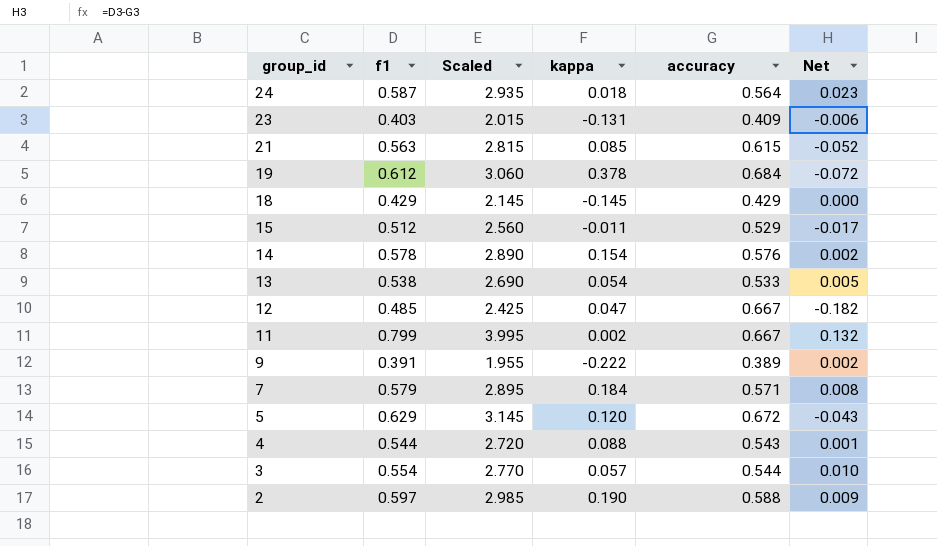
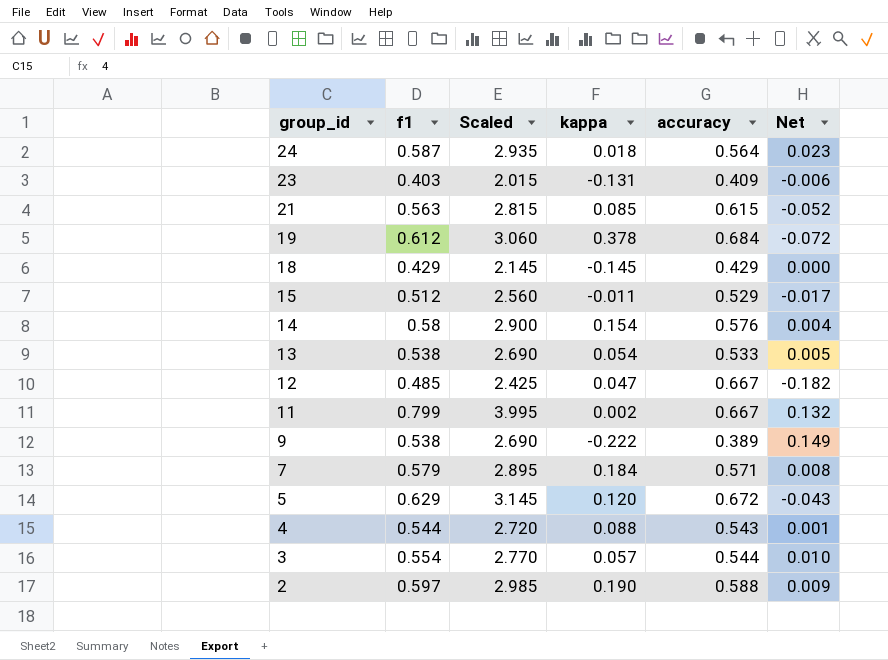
14 | f1: 0.578 -> 0.58
14 | Scaled: 2.890 -> 2.900
14 | Net: 0.002 -> 0.004
9 | f1: 0.391 -> 0.538
9 | Scaled: 1.955 -> 2.690
9 | Net: 0.002 -> 0.149

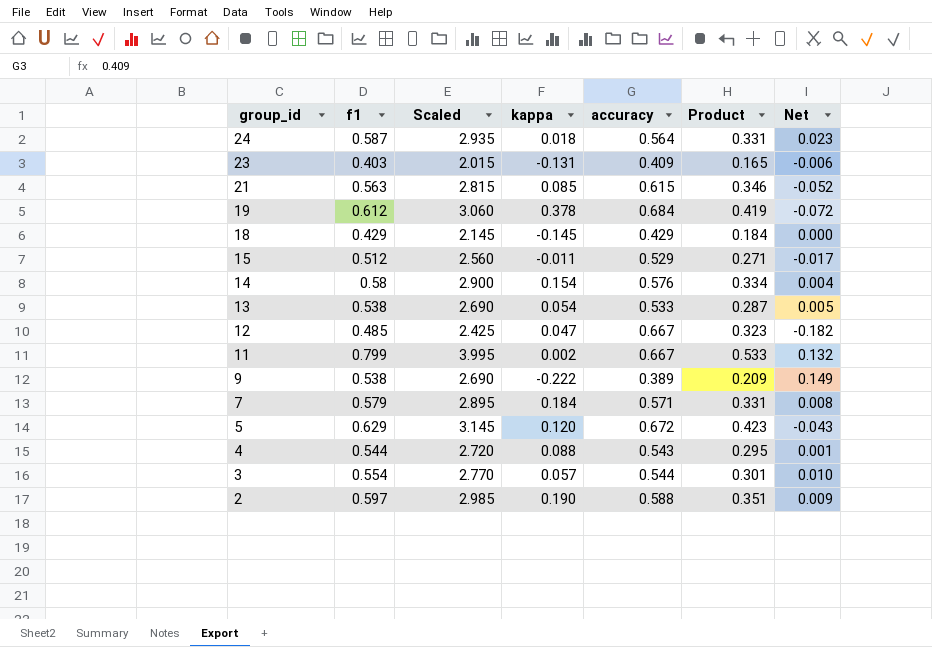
column Product | formula: none -> [f1] * [accuracy]

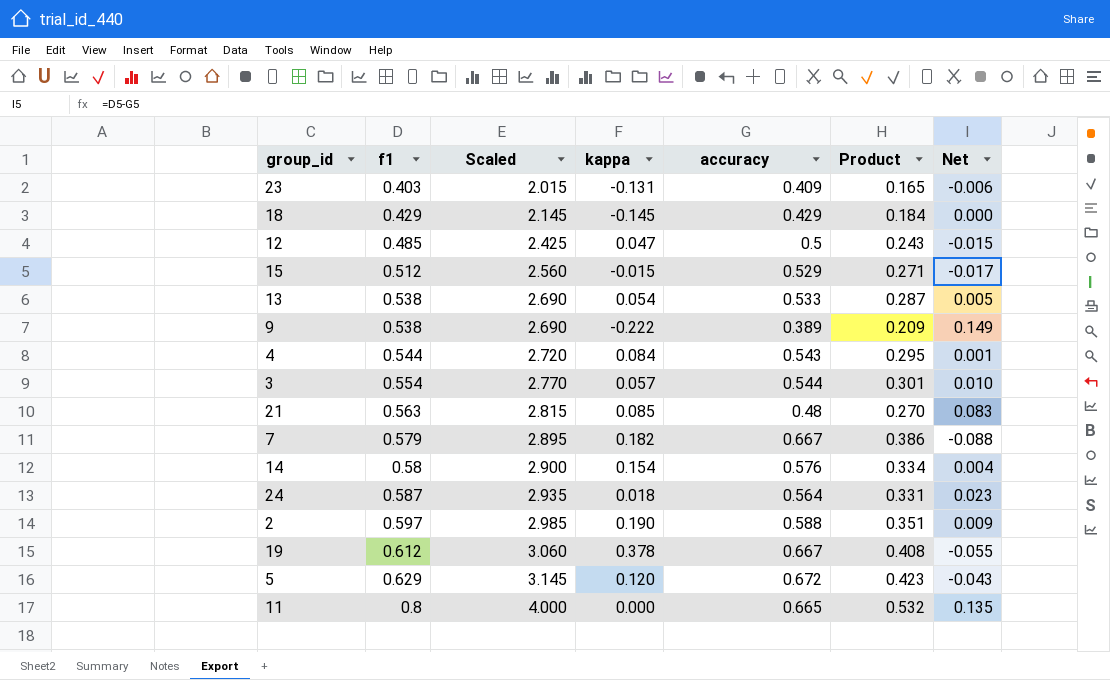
row order: group_id descending -> f1 ascending
12 | accuracy: 0.667 -> 0.5
12 | Product: 0.323 -> 0.243
12 | Net: -0.182 -> -0.015
15 | kappa: -0.011 -> -0.015
4 | kappa: 0.088 -> 0.084
21 | accuracy: 0.615 -> 0.48
21 | Product: 0.346 -> 0.270
21 | Net: -0.052 -> 0.083
7 | kappa: 0.184 -> 0.182
7 | accuracy: 0.571 -> 0.667
7 | Product: 0.331 -> 0.386
7 | Net: 0.008 -> -0.088
19 | accuracy: 0.684 -> 0.667
19 | Product: 0.419 -> 0.408
19 | Net: -0.072 -> -0.055
11 | f1: 0.799 -> 0.8
11 | Scaled: 3.995 -> 4.000
11 | kappa: 0.002 -> 0.000
11 | accuracy: 0.667 -> 0.665
11 | Product: 0.533 -> 0.532
11 | Net: 0.132 -> 0.135

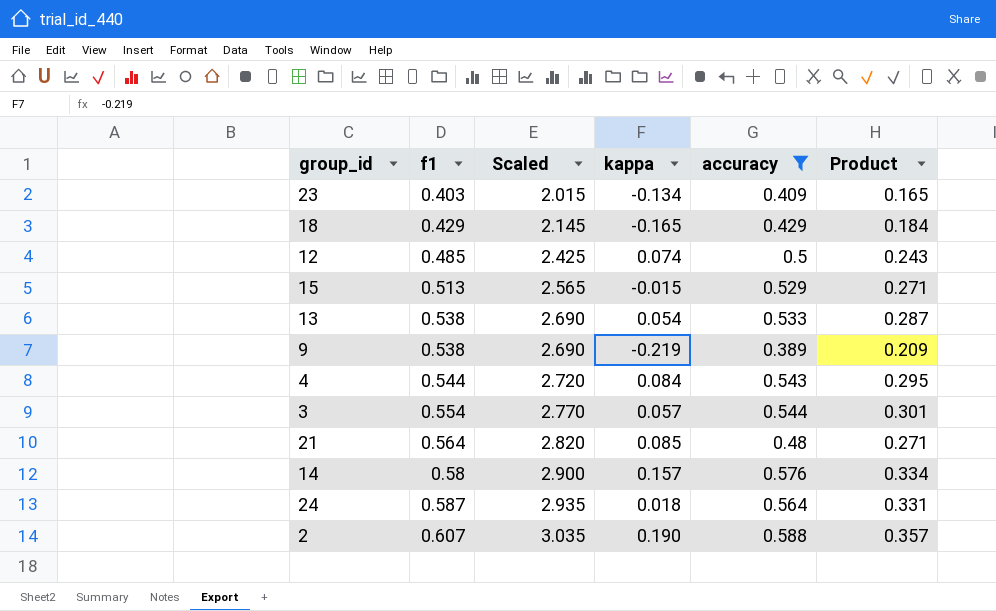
filter: none -> accuracy <= 0.588
column Net | formula: [f1] - [accuracy] -> none
23 | kappa: -0.131 -> -0.134
18 | kappa: -0.145 -> -0.165
12 | kappa: 0.047 -> 0.074
15 | f1: 0.512 -> 0.513
15 | Scaled: 2.560 -> 2.565
9 | kappa: -0.222 -> -0.219
21 | f1: 0.563 -> 0.564
21 | Scaled: 2.815 -> 2.820
21 | Product: 0.270 -> 0.271
14 | kappa: 0.154 -> 0.157
2 | f1: 0.597 -> 0.607
2 | Scaled: 2.985 -> 3.035
2 | Product: 0.351 -> 0.357

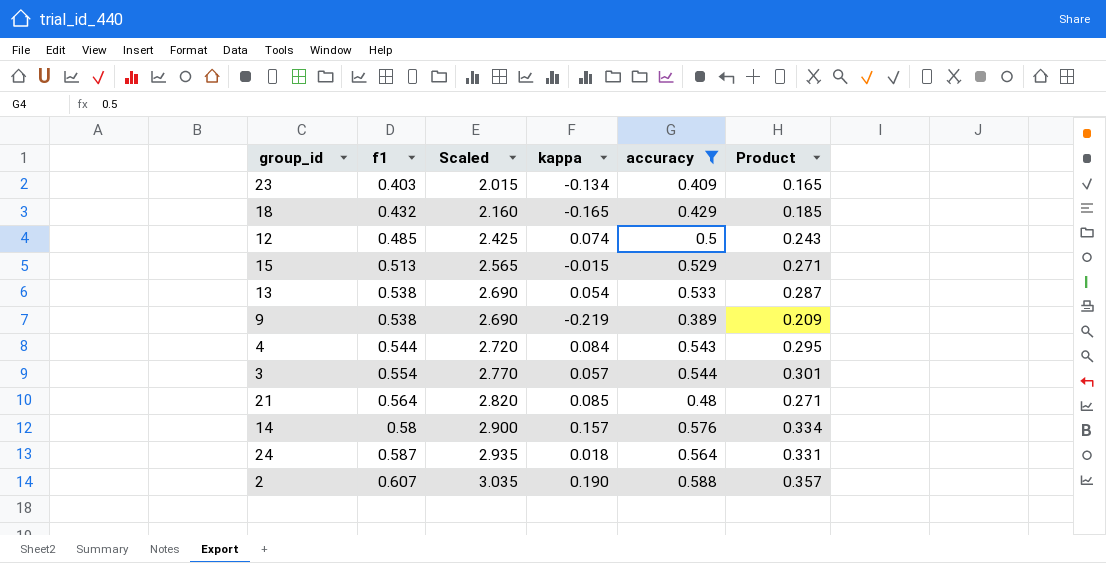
18 | f1: 0.429 -> 0.432
18 | Scaled: 2.145 -> 2.160
18 | Product: 0.184 -> 0.185

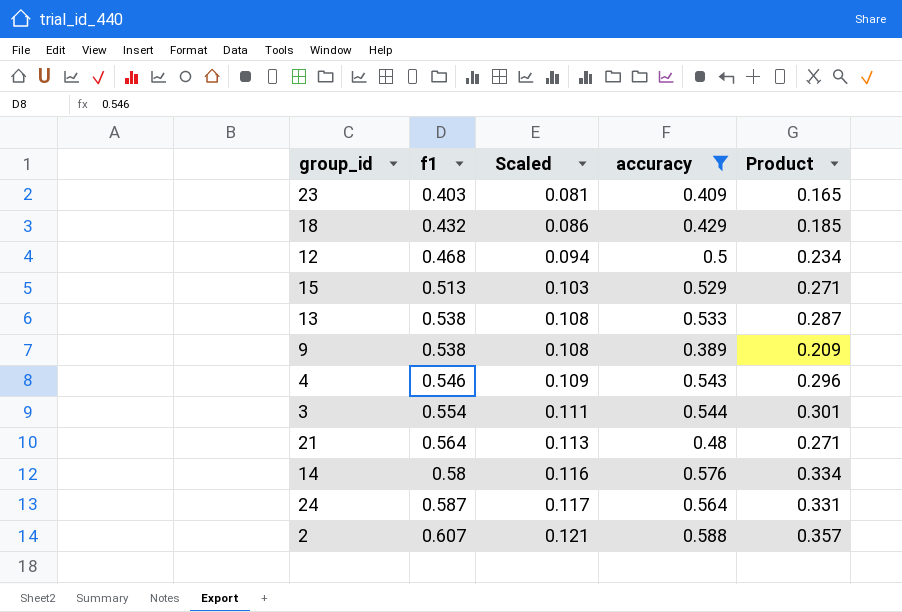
column kappa | position: 4 -> none
column Scaled | formula: [f1] * 5 -> [f1] * 0.2
12 | f1: 0.485 -> 0.468
12 | Product: 0.243 -> 0.234
4 | f1: 0.544 -> 0.546
4 | Product: 0.295 -> 0.296

